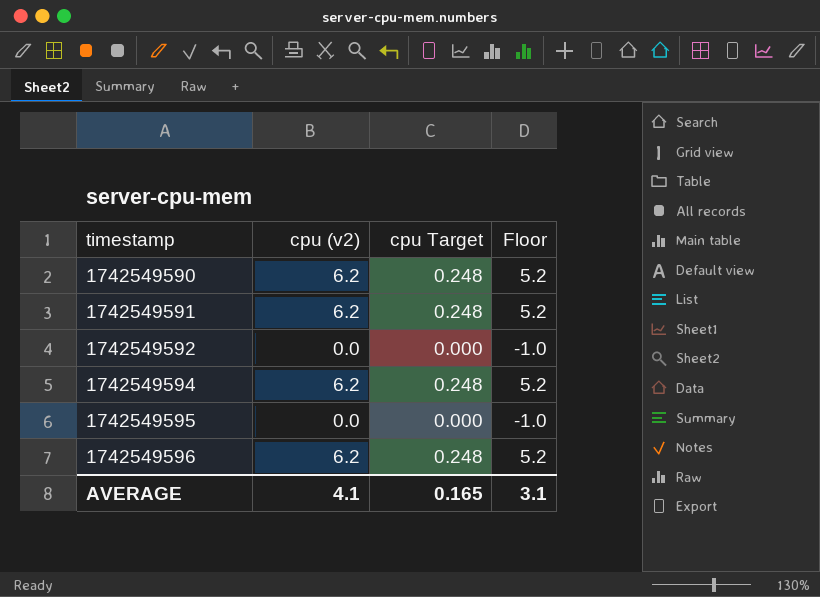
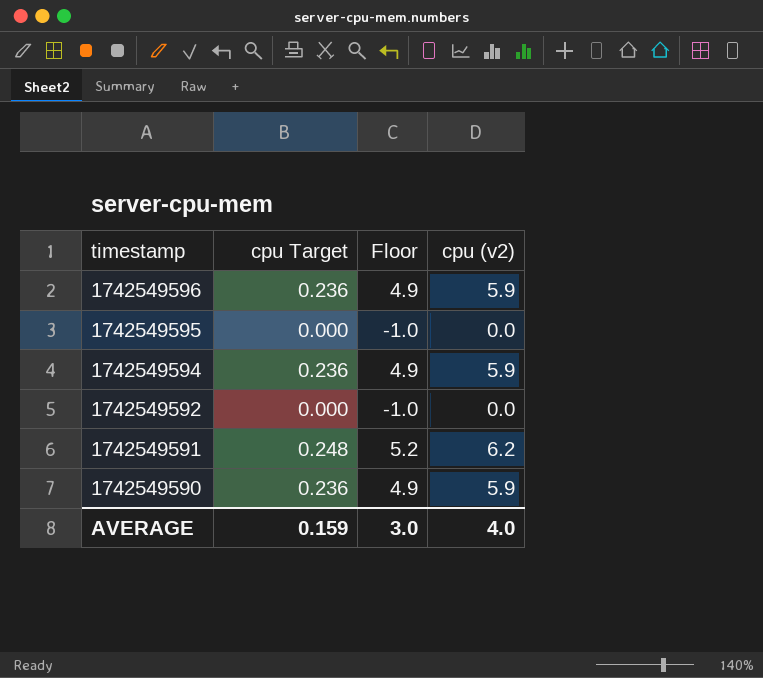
row order: timestamp ascending -> timestamp descending
column cpu (v2) | position: 2 -> 4
1742549596 | cpu Target: 0.248 -> 0.236
1742549596 | Floor: 5.2 -> 4.9
1742549596 | cpu (v2): 6.2 -> 5.9
1742549594 | cpu Target: 0.248 -> 0.236
1742549594 | Floor: 5.2 -> 4.9
1742549594 | cpu (v2): 6.2 -> 5.9
1742549590 | cpu Target: 0.248 -> 0.236
1742549590 | Floor: 5.2 -> 4.9
1742549590 | cpu (v2): 6.2 -> 5.9
AVERAGE | cpu Target: 0.165 -> 0.159
AVERAGE | Floor: 3.1 -> 3.0
AVERAGE | cpu (v2): 4.1 -> 4.0

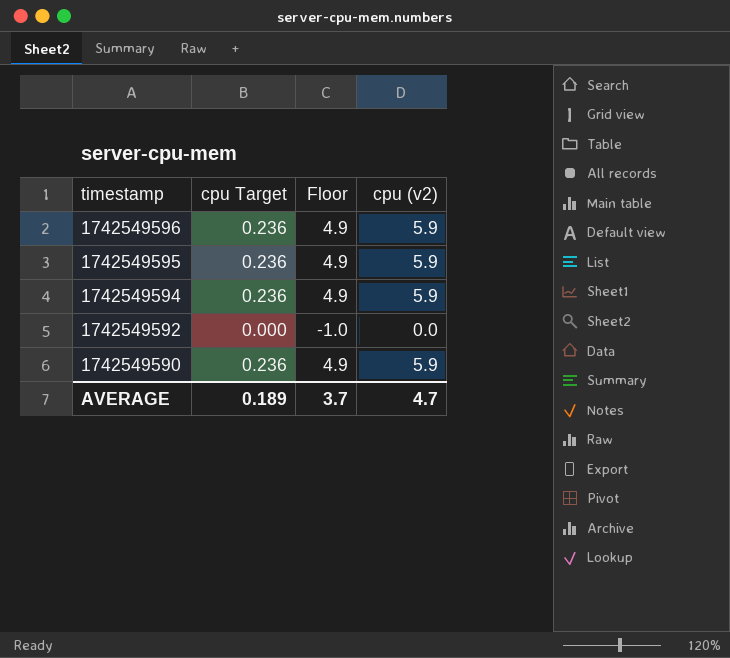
row 1742549591: 0.248 | 5.2 | 6.2 -> none
1742549595 | cpu Target: 0.000 -> 0.236
1742549595 | Floor: -1.0 -> 4.9
1742549595 | cpu (v2): 0.0 -> 5.9
AVERAGE | cpu Target: 0.159 -> 0.189
AVERAGE | Floor: 3.0 -> 3.7
AVERAGE | cpu (v2): 4.0 -> 4.7

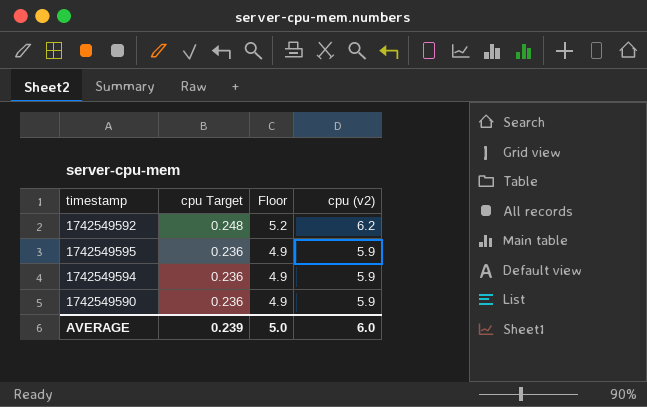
row order: timestamp descending -> cpu Target descending
row 1742549596: 0.236 | 4.9 | 5.9 -> none
1742549592 | cpu Target: 0.000 -> 0.248
1742549592 | Floor: -1.0 -> 5.2
1742549592 | cpu (v2): 0.0 -> 6.2
AVERAGE | cpu Target: 0.189 -> 0.239
AVERAGE | Floor: 3.7 -> 5.0
AVERAGE | cpu (v2): 4.7 -> 6.0

